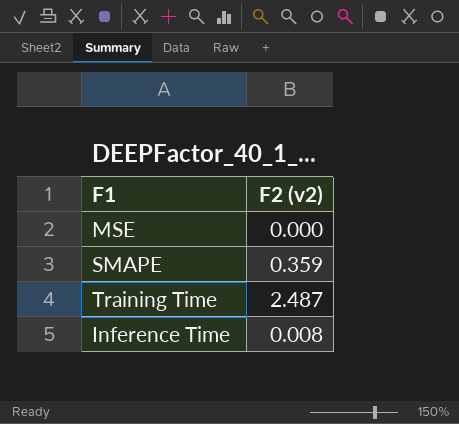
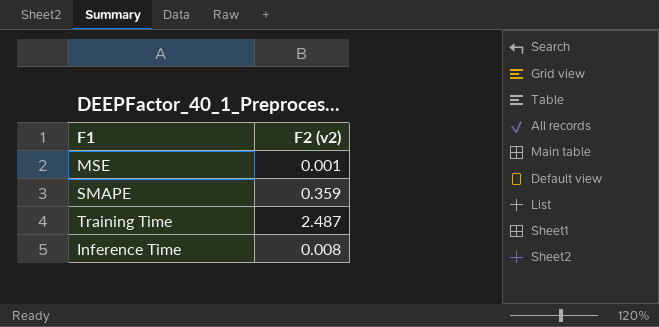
MSE | F2 (v2): 0.000 -> 0.001

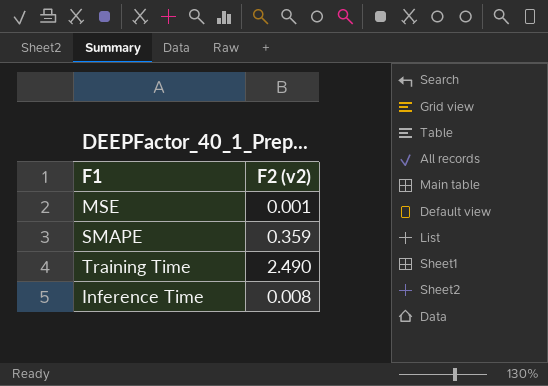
Training Time | F2 (v2): 2.487 -> 2.490

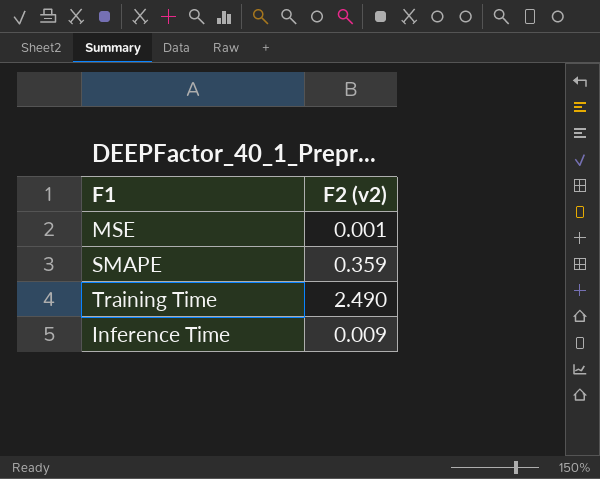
Inference Time | F2 (v2): 0.008 -> 0.009

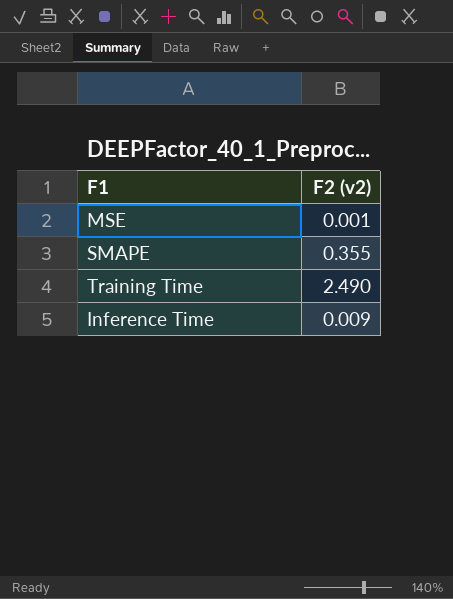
SMAPE | F2 (v2): 0.359 -> 0.355

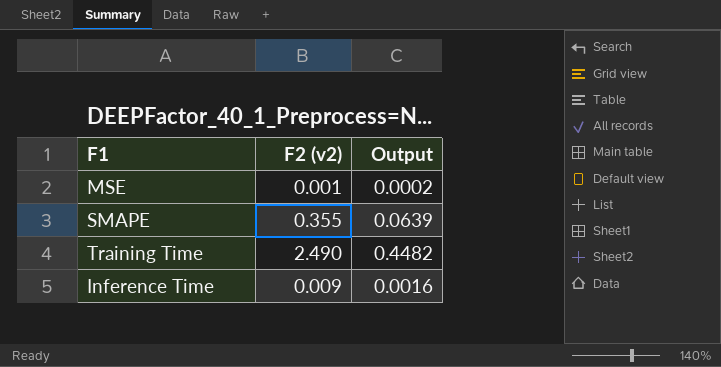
column Output | formula: none -> [F2 (v2)] * 0.18

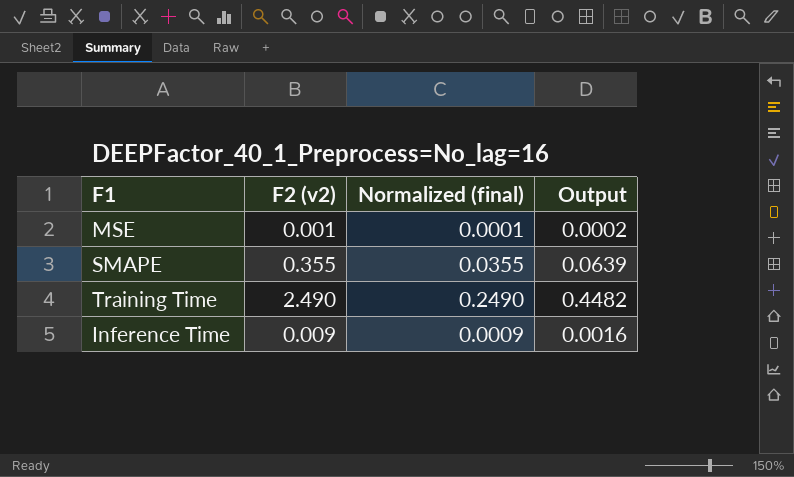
column Normalized (final) | formula: none -> [F2 (v2)] * 0.1

